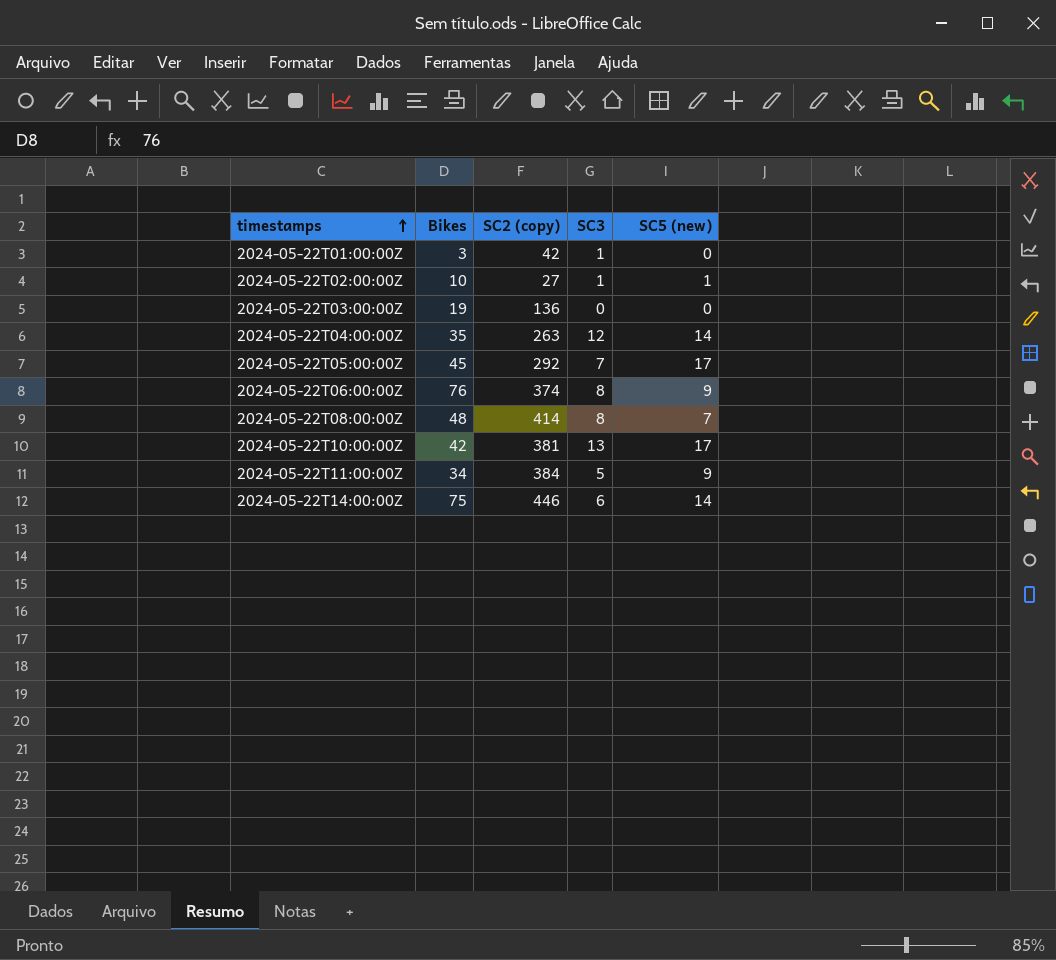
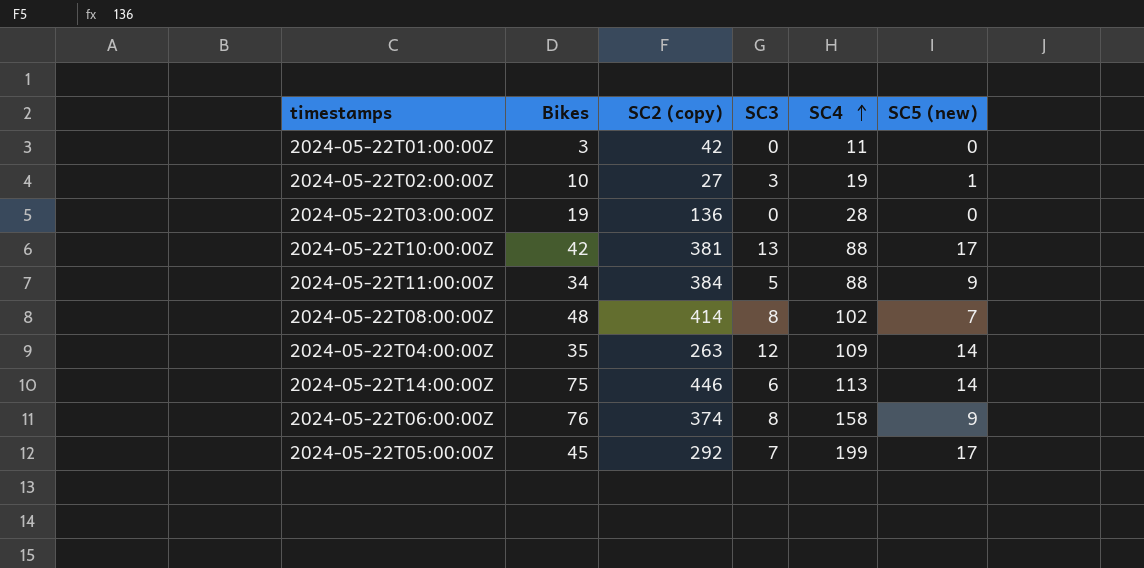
row order: timestamps ascending -> SC4 ascending
column SC4 | position: none -> 5
2024-05-22T01:00:00Z | SC3: 1 -> 0
2024-05-22T02:00:00Z | SC3: 1 -> 3

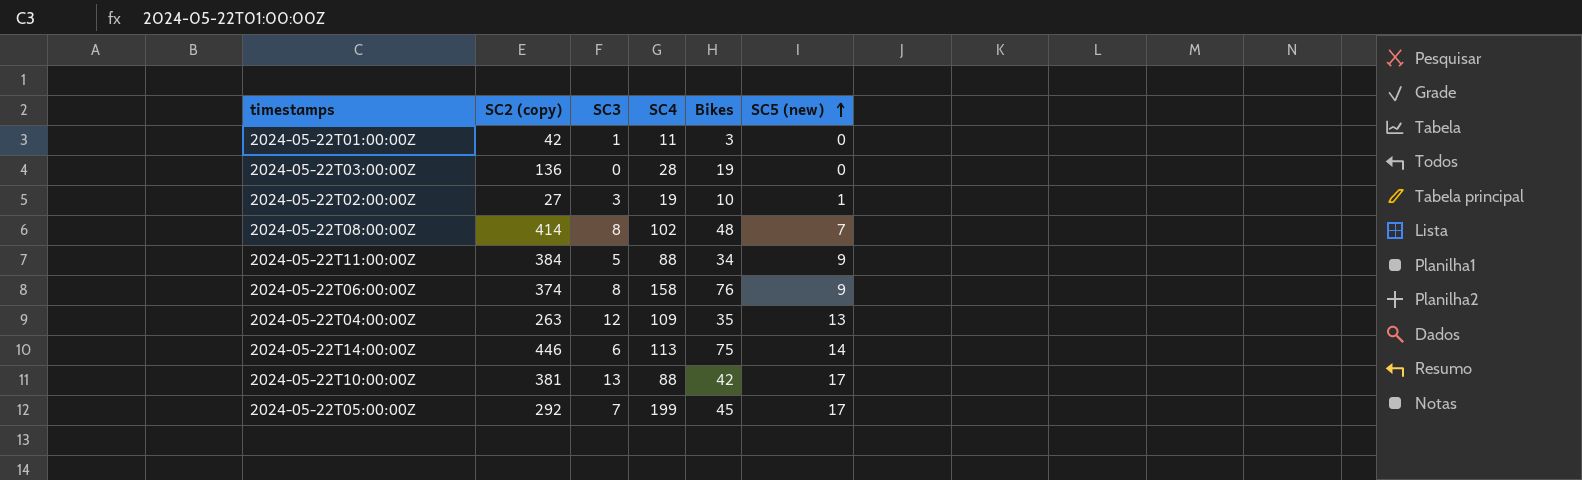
row order: SC4 ascending -> SC5 (new) ascending
column Bikes | position: 2 -> 5
2024-05-22T01:00:00Z | SC3: 0 -> 1
2024-05-22T04:00:00Z | SC5 (new): 14 -> 13

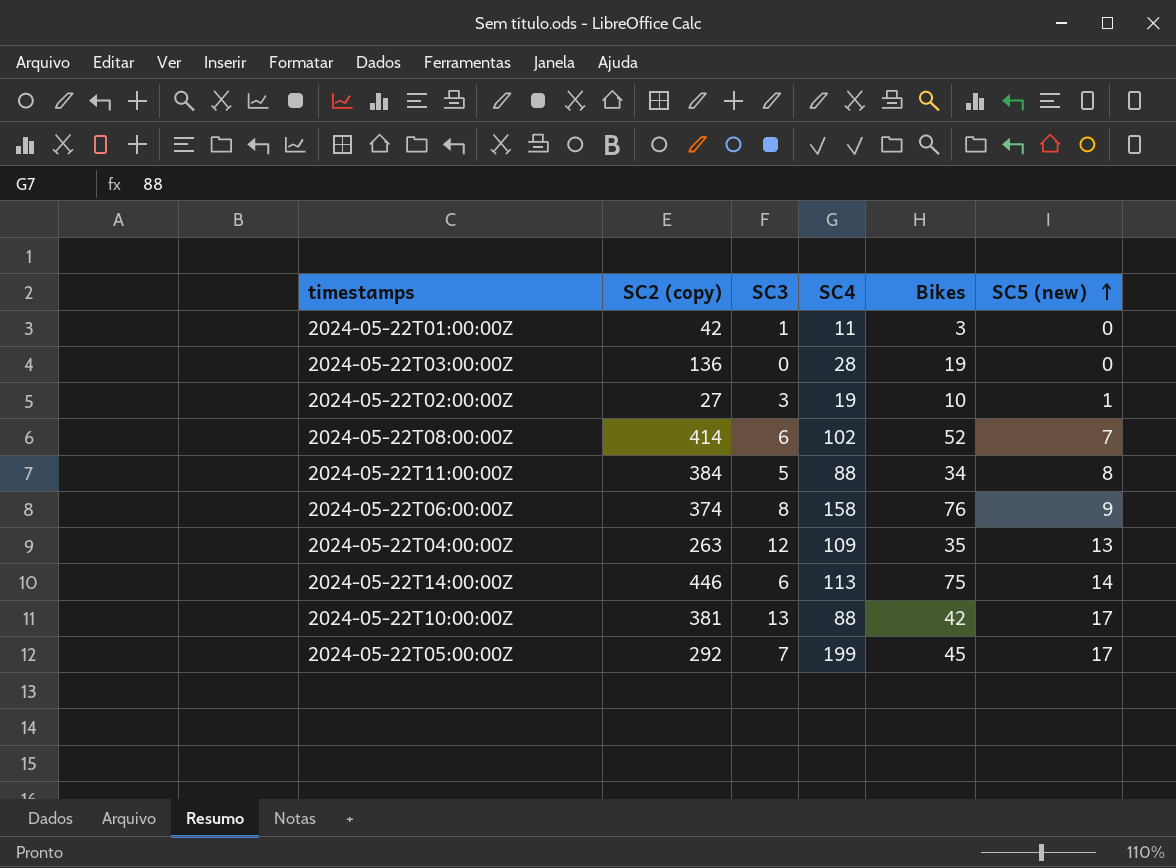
2024-05-22T08:00:00Z | SC3: 8 -> 6
2024-05-22T08:00:00Z | Bikes: 48 -> 52
2024-05-22T11:00:00Z | SC5 (new): 9 -> 8

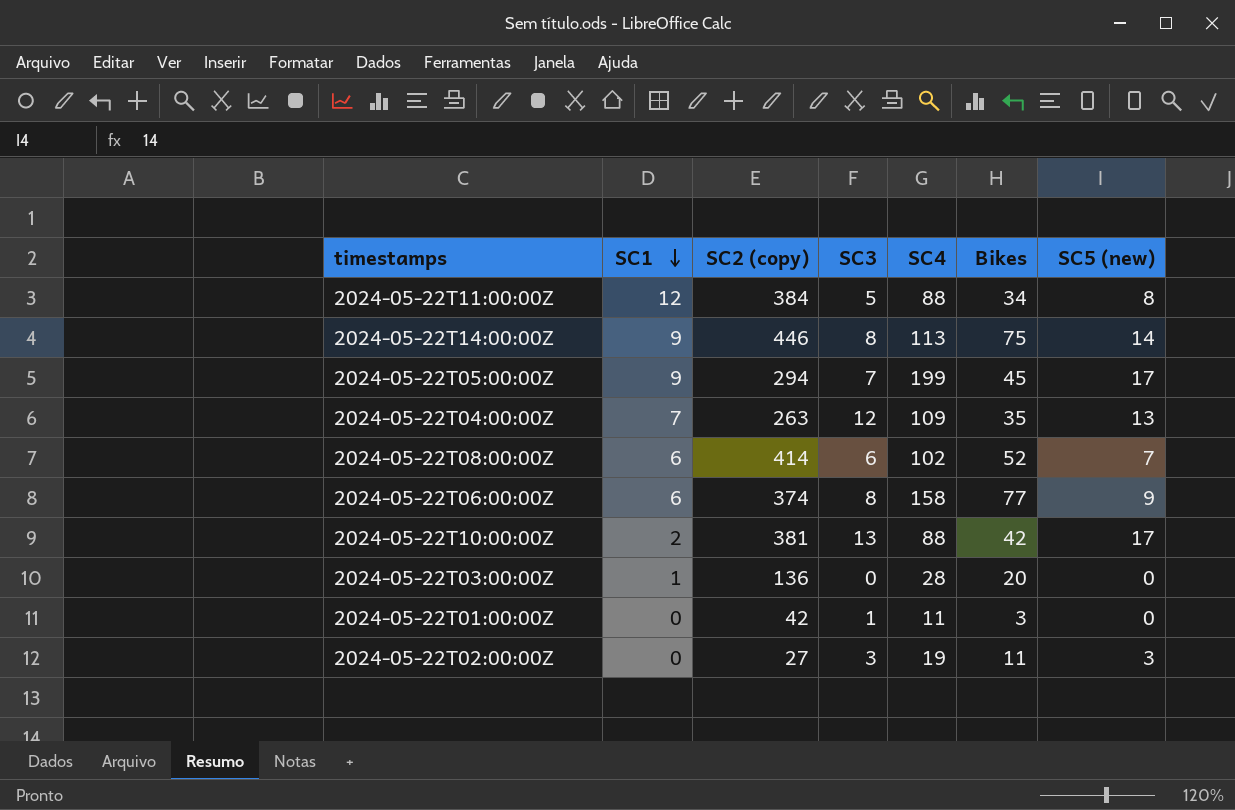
row order: SC5 (new) ascending -> SC1 descending
column SC1 | position: none -> 2
2024-05-22T14:00:00Z | SC3: 6 -> 8
2024-05-22T05:00:00Z | SC2 (copy): 292 -> 294
2024-05-22T06:00:00Z | Bikes: 76 -> 77
2024-05-22T03:00:00Z | Bikes: 19 -> 20
2024-05-22T02:00:00Z | Bikes: 10 -> 11
2024-05-22T02:00:00Z | SC5 (new): 1 -> 3

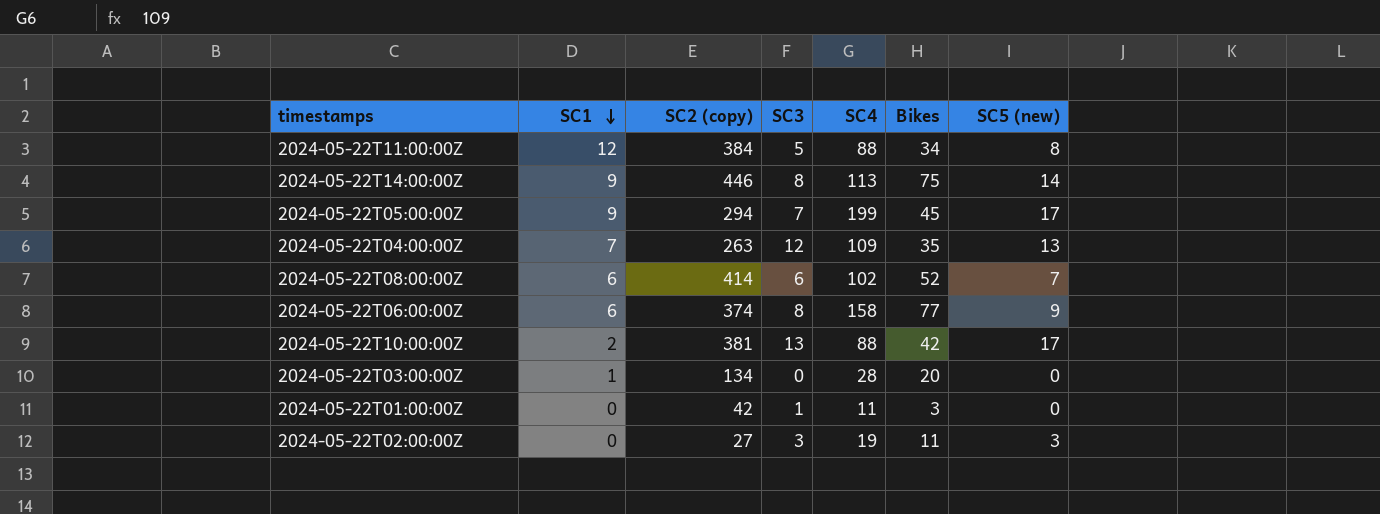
2024-05-22T03:00:00Z | SC2 (copy): 136 -> 134

